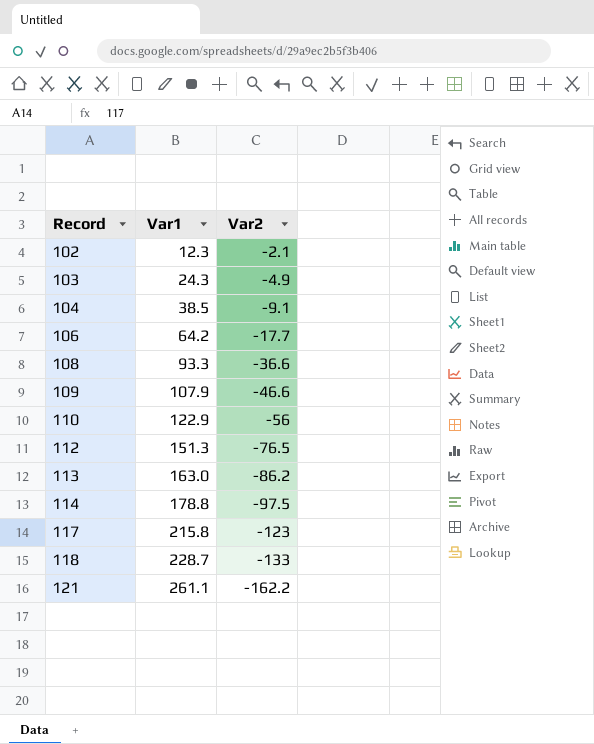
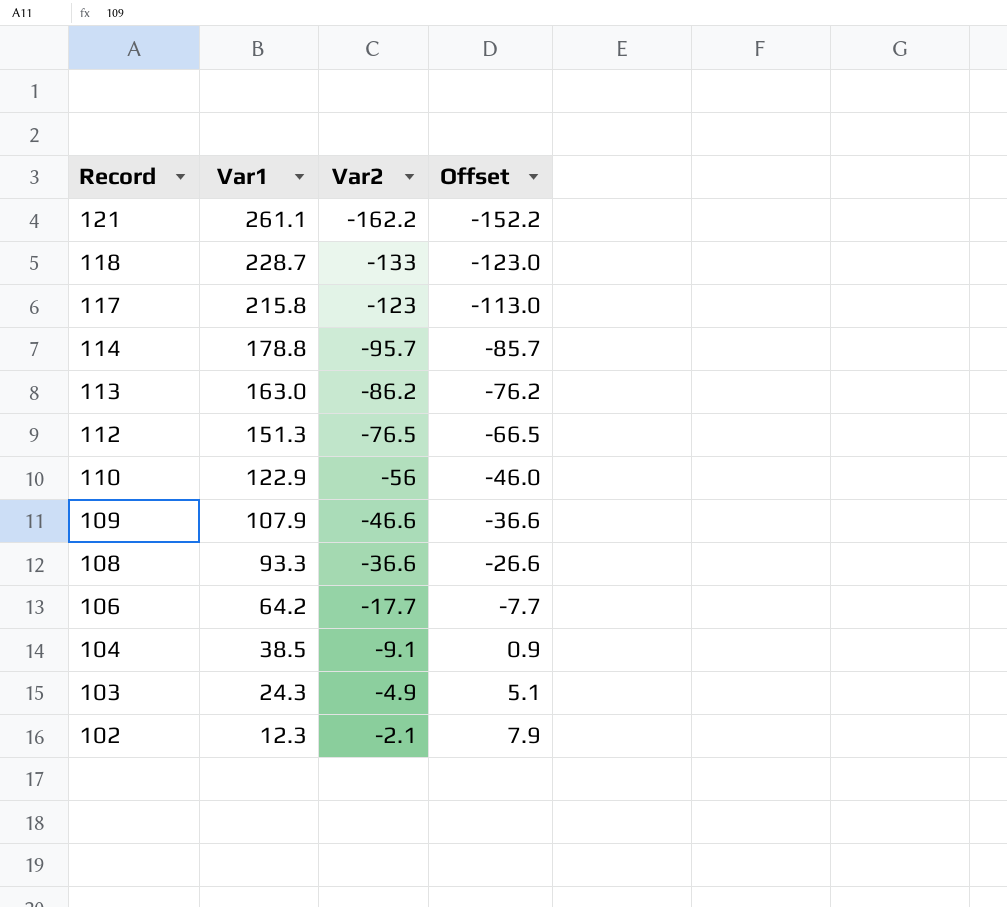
row order: Record ascending -> Record descending
column Offset | formula: none -> [Var2] + 10
114 | Var2: -97.5 -> -95.7

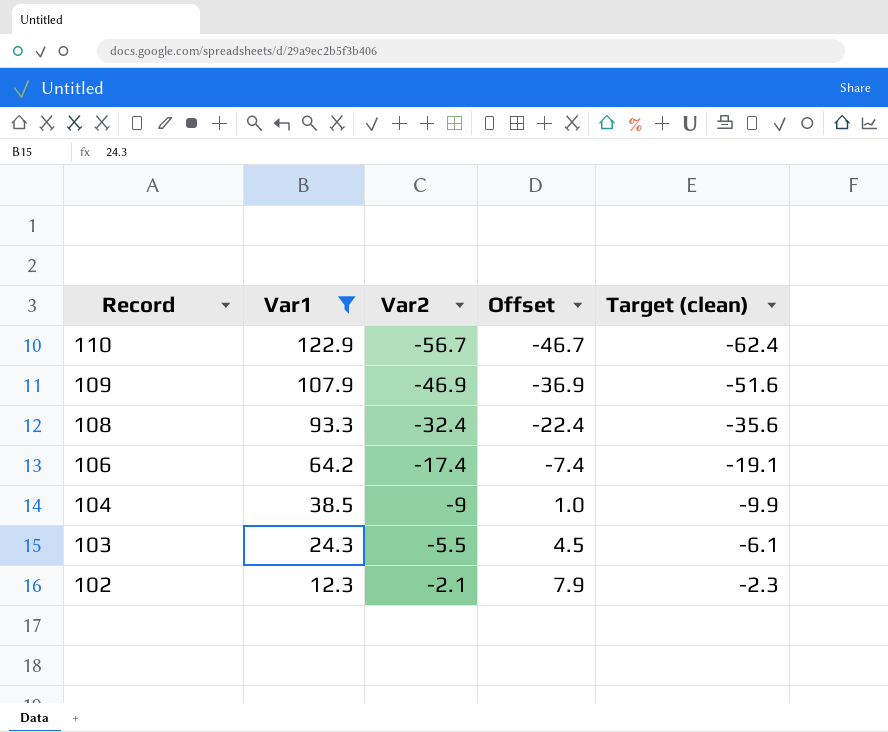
filter: none -> Var1 <= 122.9
column Target (clean) | formula: none -> [Var2] * 1.1
110 | Var2: -56 -> -56.7
110 | Offset: -46.0 -> -46.7
109 | Var2: -46.6 -> -46.9
109 | Offset: -36.6 -> -36.9
108 | Var2: -36.6 -> -32.4
108 | Offset: -26.6 -> -22.4
106 | Var2: -17.7 -> -17.4
106 | Offset: -7.7 -> -7.4
104 | Var2: -9.1 -> -9
104 | Offset: 0.9 -> 1.0
103 | Var2: -4.9 -> -5.5
103 | Offset: 5.1 -> 4.5

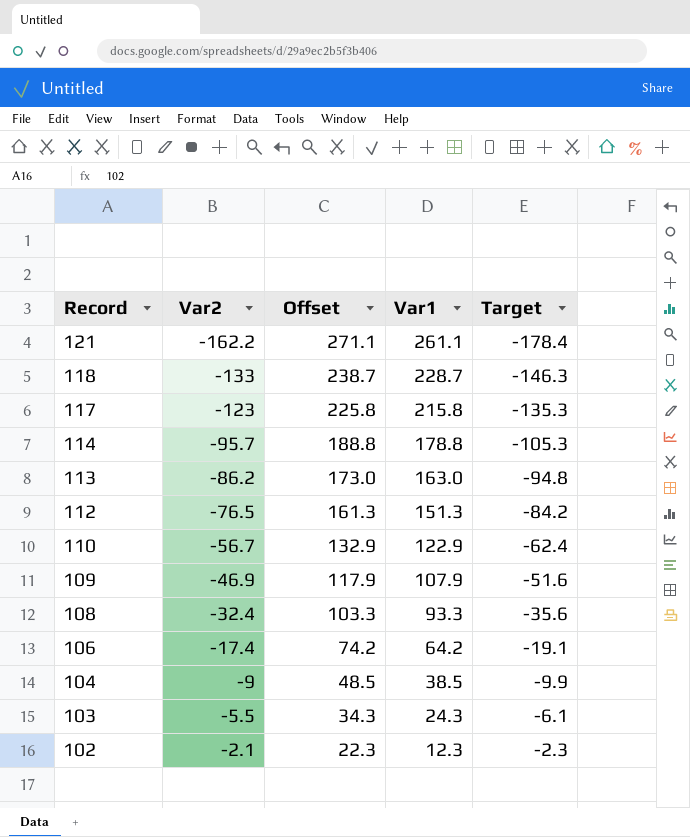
filter: Var1 <= 122.9 -> none
column Offset | formula: [Var2] + 10 -> [Var1] + 10
column Var1 | position: 2 -> 4
column name: Target (clean) -> Target

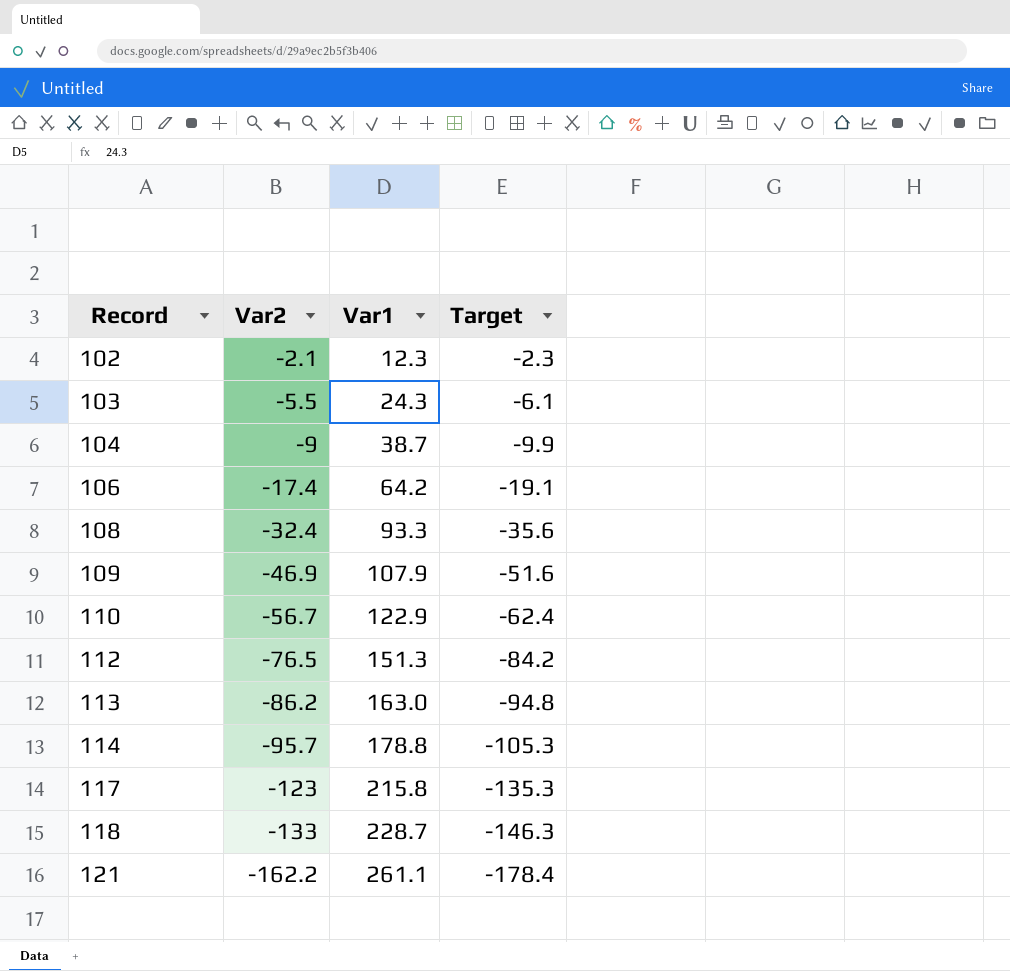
row order: Record descending -> Record ascending
column Offset | formula: [Var1] + 10 -> none
104 | Var1: 38.5 -> 38.7

